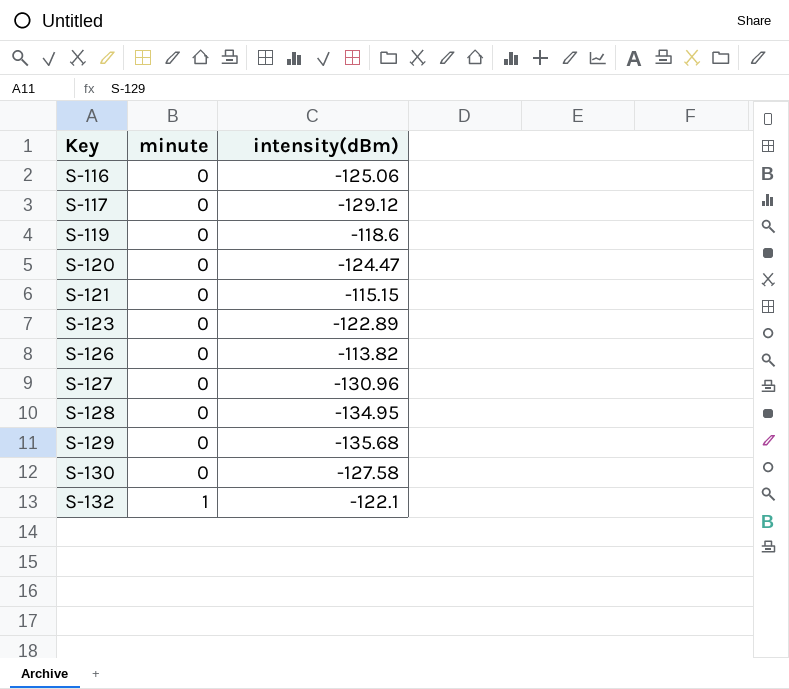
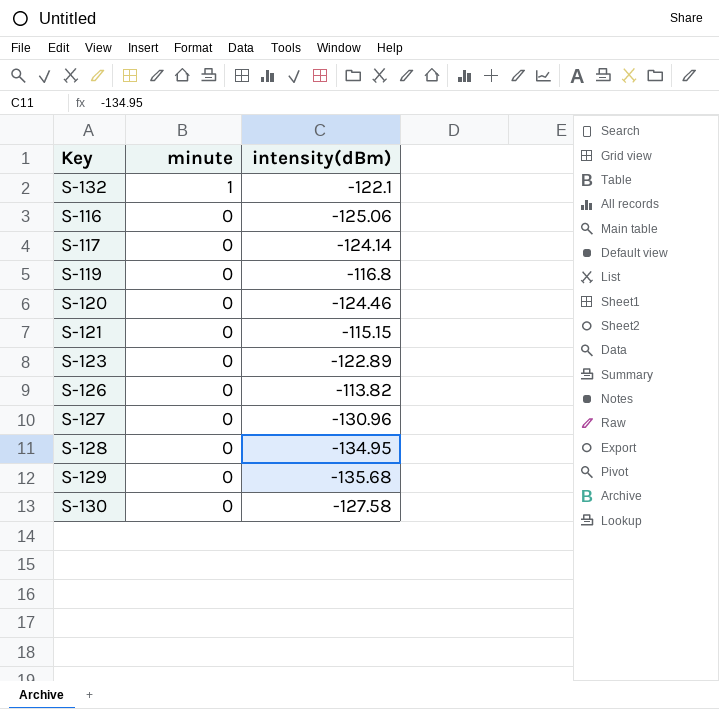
row order: Key ascending -> minute descending
S-117 | intensity(dBm): -129.12 -> -124.14
S-119 | intensity(dBm): -118.6 -> -116.8
S-120 | intensity(dBm): -124.47 -> -124.46

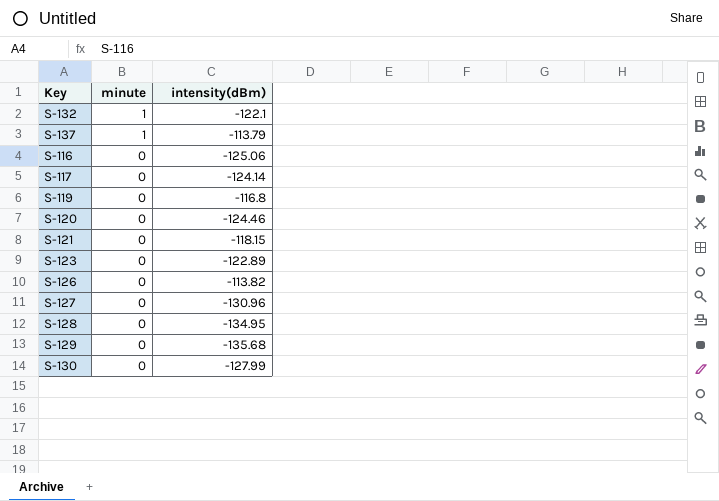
row S-137: none -> 1 | -113.79
S-121 | intensity(dBm): -115.15 -> -118.15
S-130 | intensity(dBm): -127.58 -> -127.99

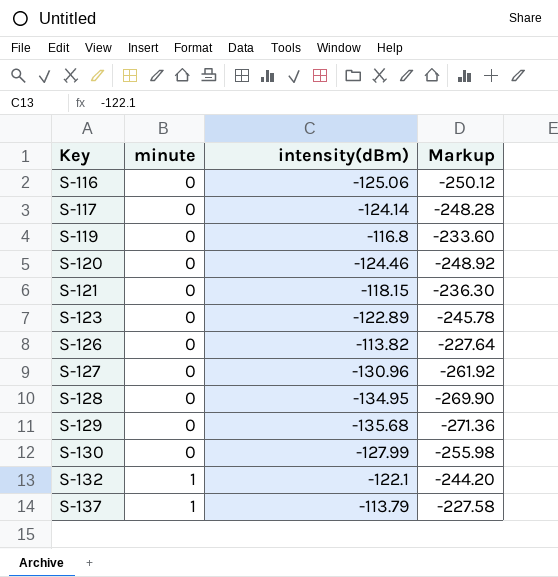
row order: minute descending -> Key ascending
column Markup | formula: none -> [intensity(dBm)] * 2

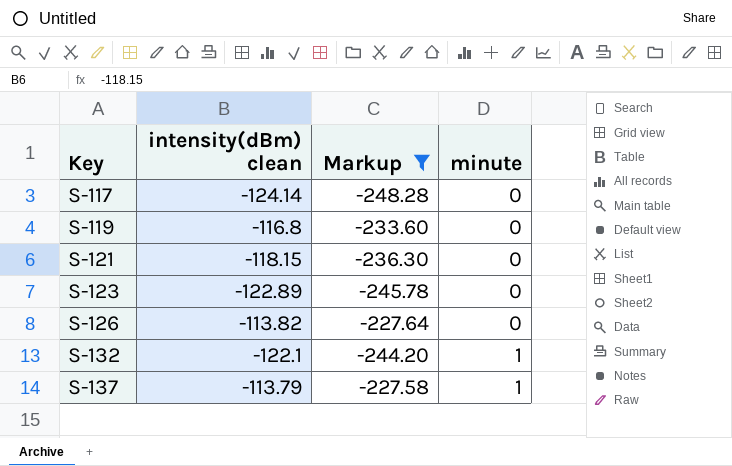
filter: none -> Markup >= -248.28
column name: intensity(dBm) -> intensity(dBm) clean
column minute | position: 2 -> 4

